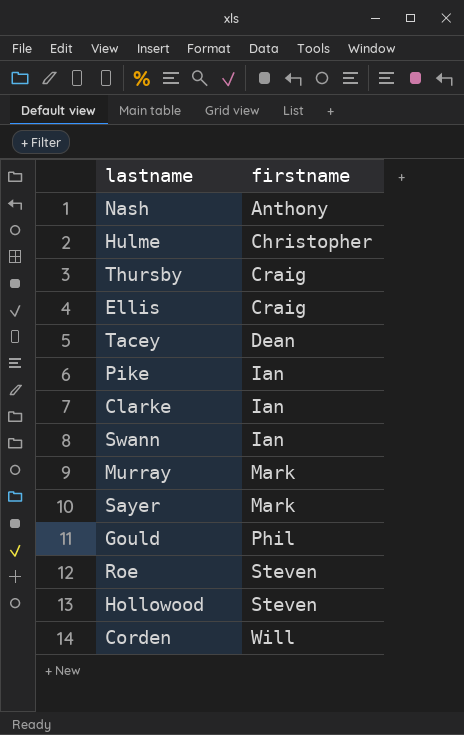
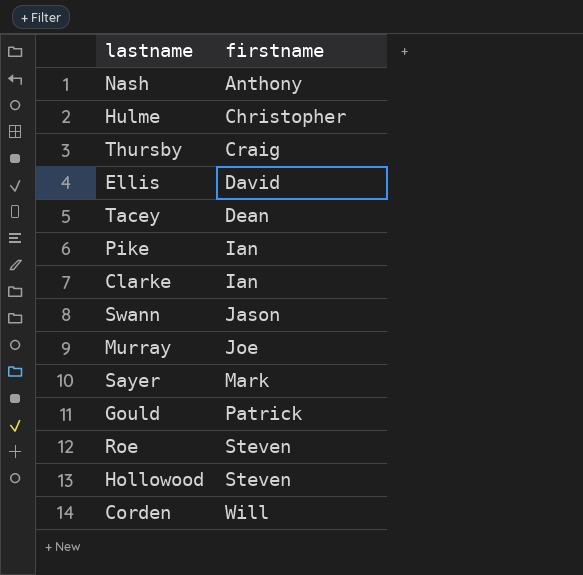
Ellis | firstname: Craig -> David
Swann | firstname: Ian -> Jason
Murray | firstname: Mark -> Joe
Gould | firstname: Phil -> Patrick

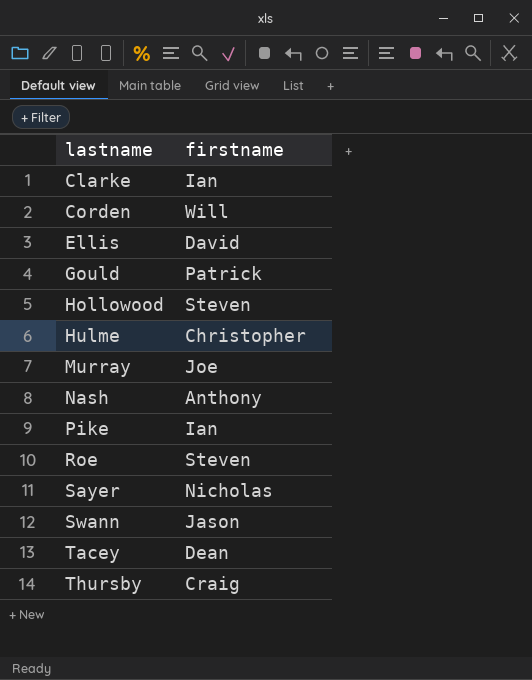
row order: firstname ascending -> lastname ascending
Sayer | firstname: Mark -> Nicholas

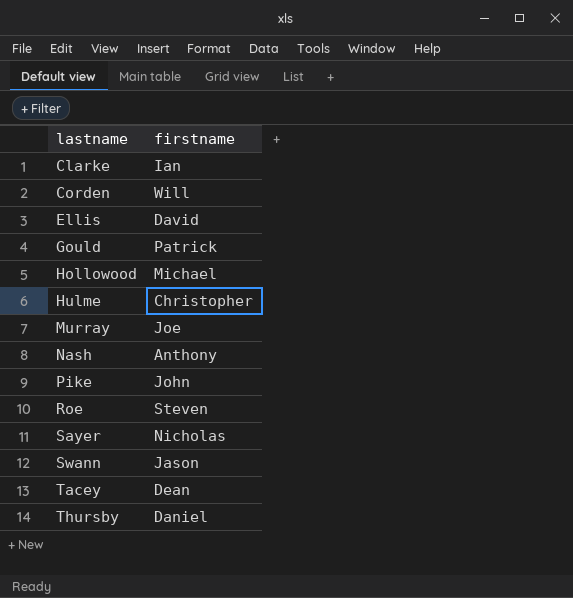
Hollowood | firstname: Steven -> Michael
Pike | firstname: Ian -> John
Thursby | firstname: Craig -> Daniel

